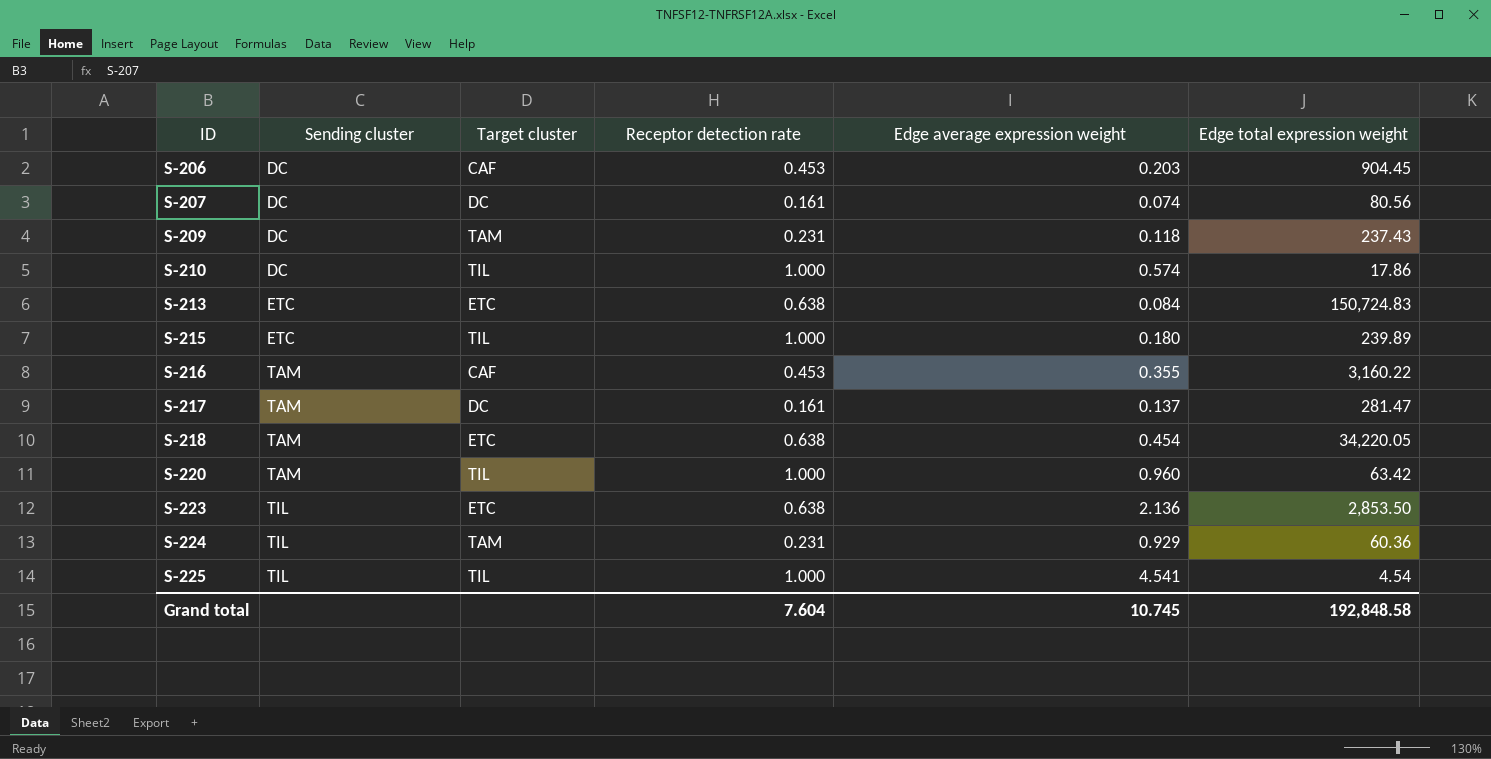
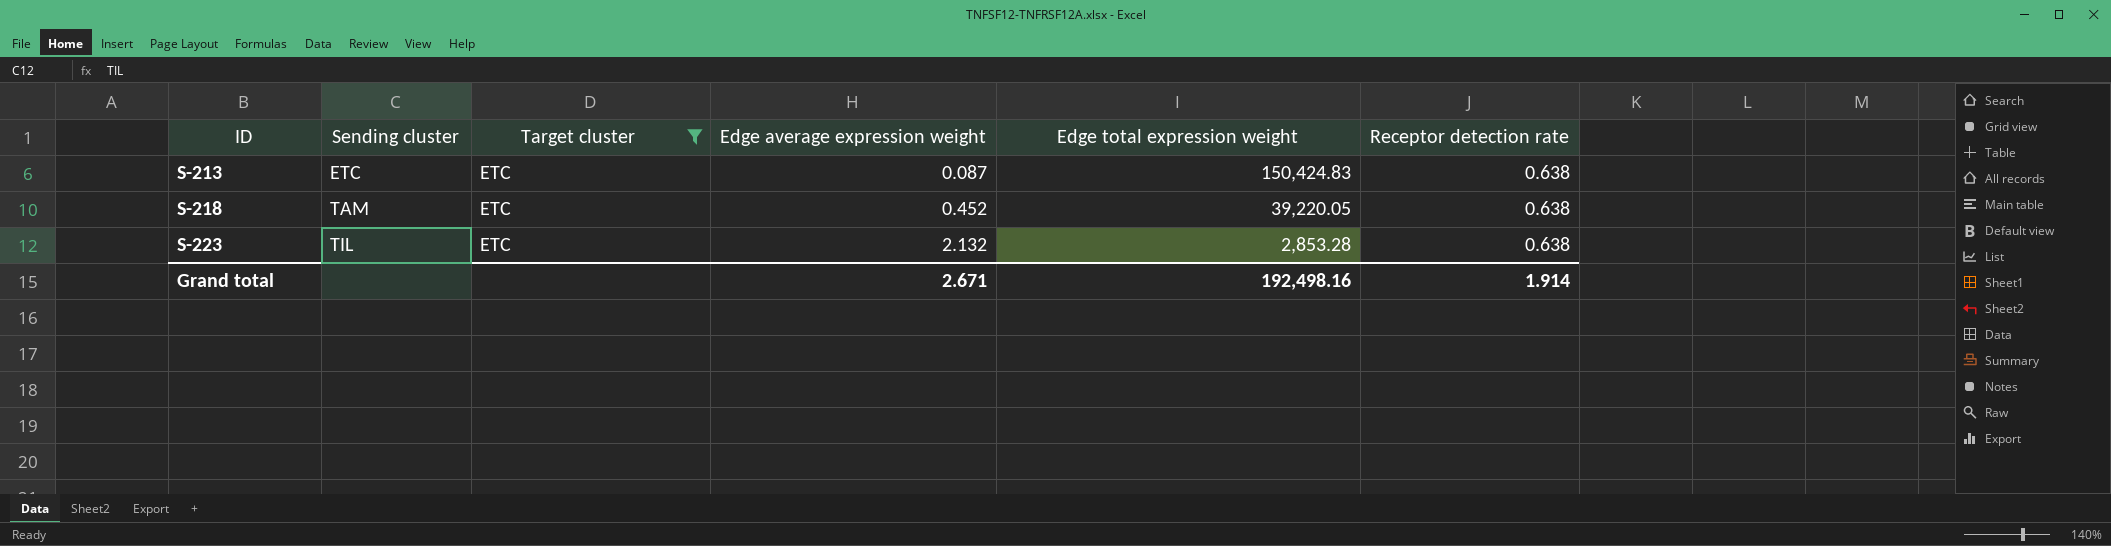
filter: none -> Target cluster = ETC
column Receptor detection rate | position: 4 -> 6
S-213 | Edge average expression weight: 0.084 -> 0.087
S-213 | Edge total expression weight: 150,724.83 -> 150,424.83
S-218 | Edge average expression weight: 0.454 -> 0.452
S-218 | Edge total expression weight: 34,220.05 -> 39,220.05
S-223 | Edge average expression weight: 2.136 -> 2.132
S-223 | Edge total expression weight: 2,853.50 -> 2,853.28
Grand total | Edge average expression weight: 10.745 -> 2.671
Grand total | Edge total expression weight: 192,848.58 -> 192,498.16
Grand total | Receptor detection rate: 7.604 -> 1.914

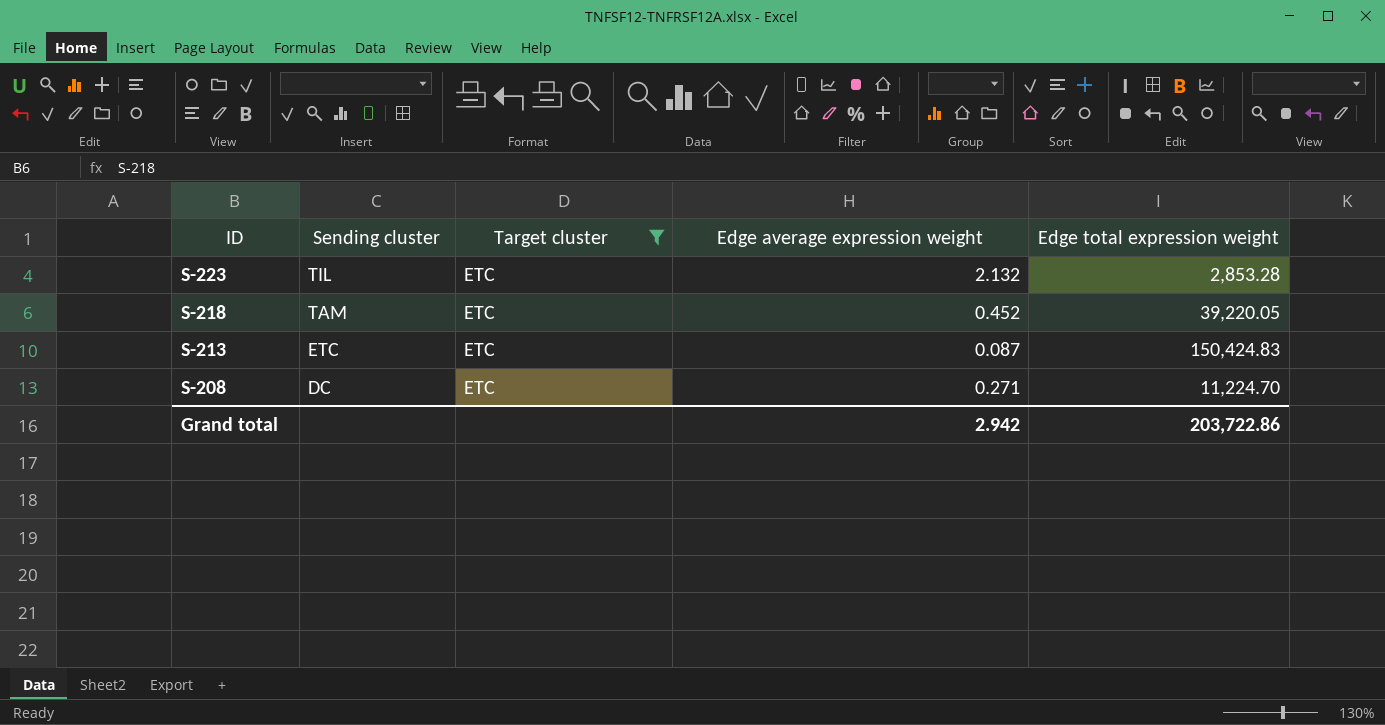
row order: ID ascending -> ID descending
column Receptor detection rate | position: 6 -> none
row S-208: none -> DC | ETC | 0.271 | 11,224.70
Grand total | Edge average expression weight: 2.671 -> 2.942
Grand total | Edge total expression weight: 192,498.16 -> 203,722.86

